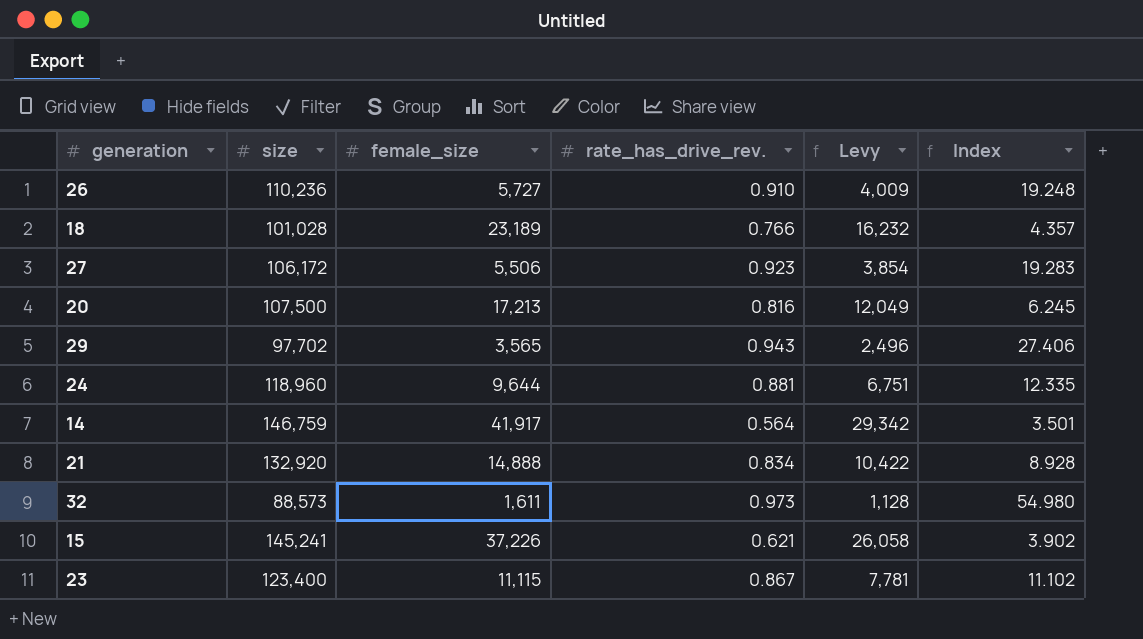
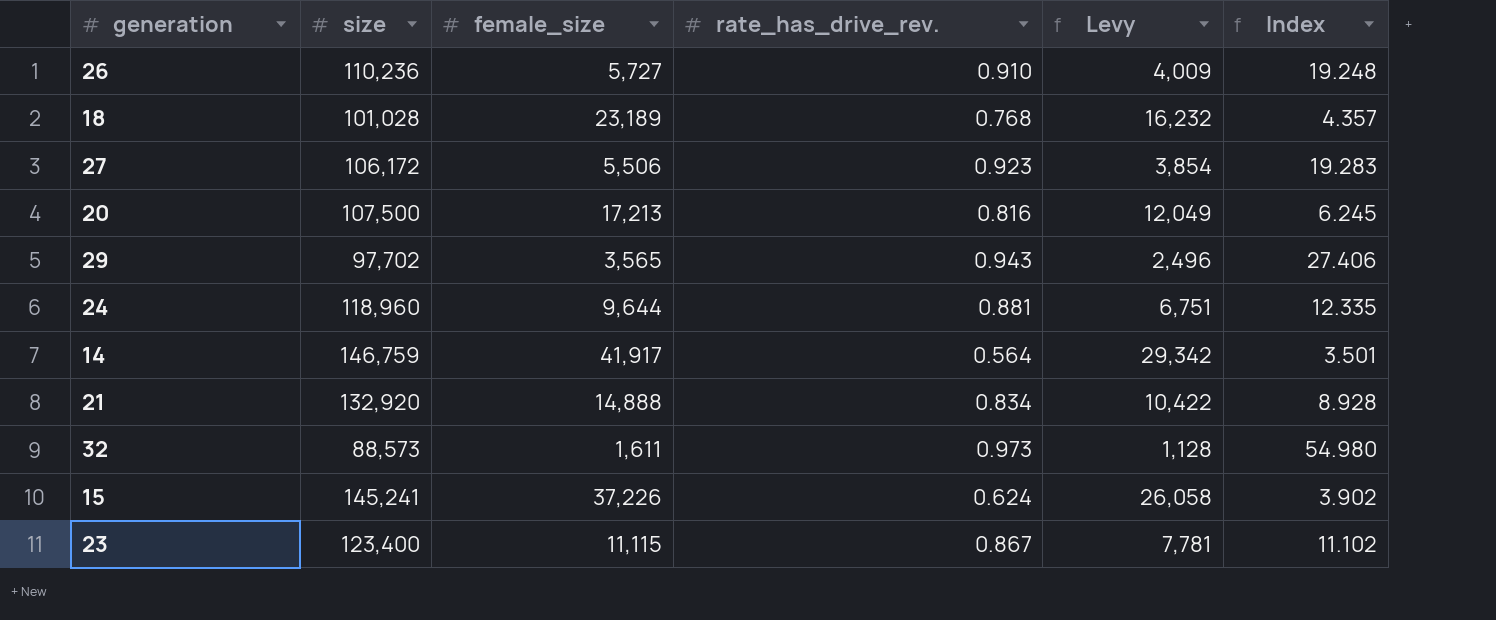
18 | rate_has_drive_rev.: 0.766 -> 0.768
15 | rate_has_drive_rev.: 0.621 -> 0.624

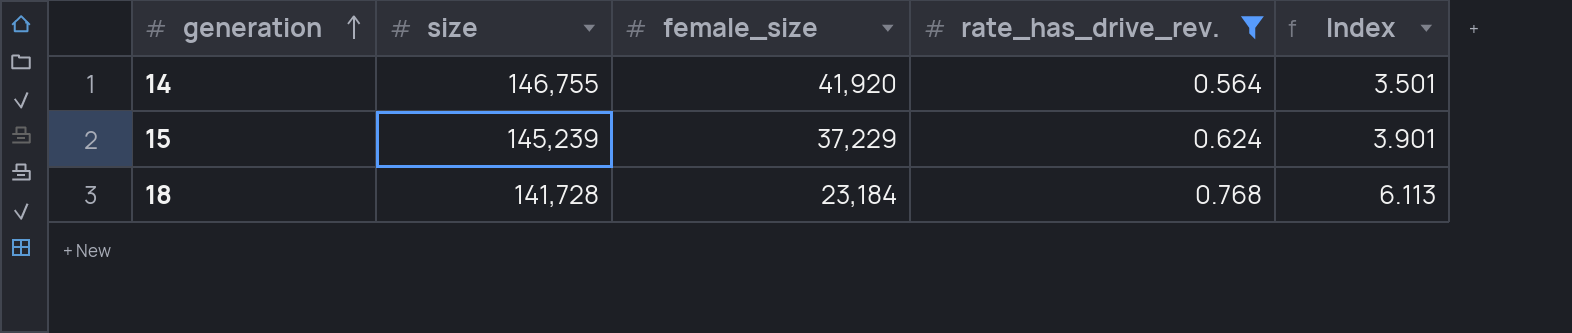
filter: none -> rate_has_drive_rev. <= 0.768
row order: none -> generation ascending
column Levy | formula: [female_size] * 0.7 -> none
14 | size: 146,759 -> 146,755
14 | female_size: 41,917 -> 41,920
15 | size: 145,241 -> 145,239
15 | female_size: 37,226 -> 37,229
15 | Index: 3.902 -> 3.901
18 | size: 101,028 -> 141,728
18 | female_size: 23,189 -> 23,184
18 | Index: 4.357 -> 6.113

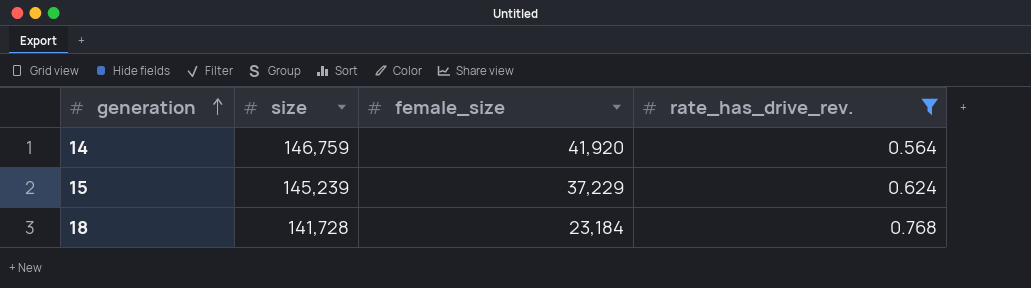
column Index | formula: [size] / [female_size] -> none
14 | size: 146,755 -> 146,759

